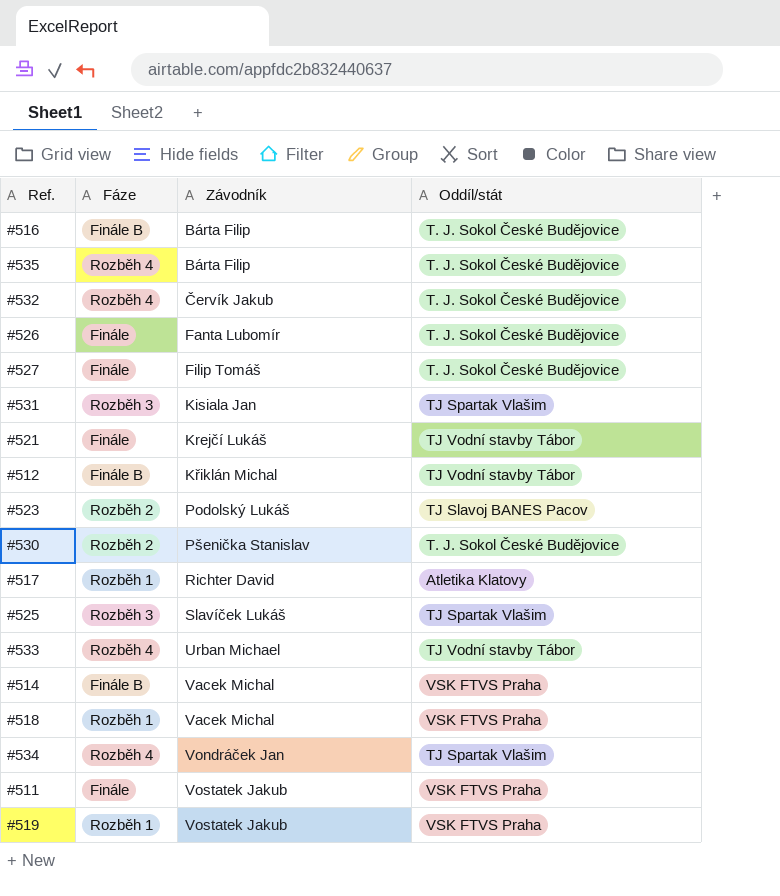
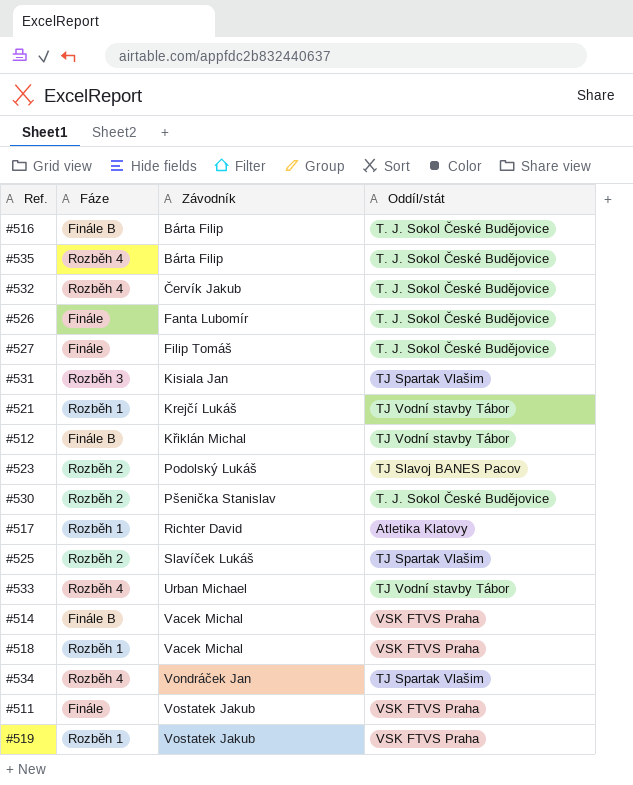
#521 | Fáze: Finále -> Rozběh 1
#525 | Fáze: Rozběh 3 -> Rozběh 2

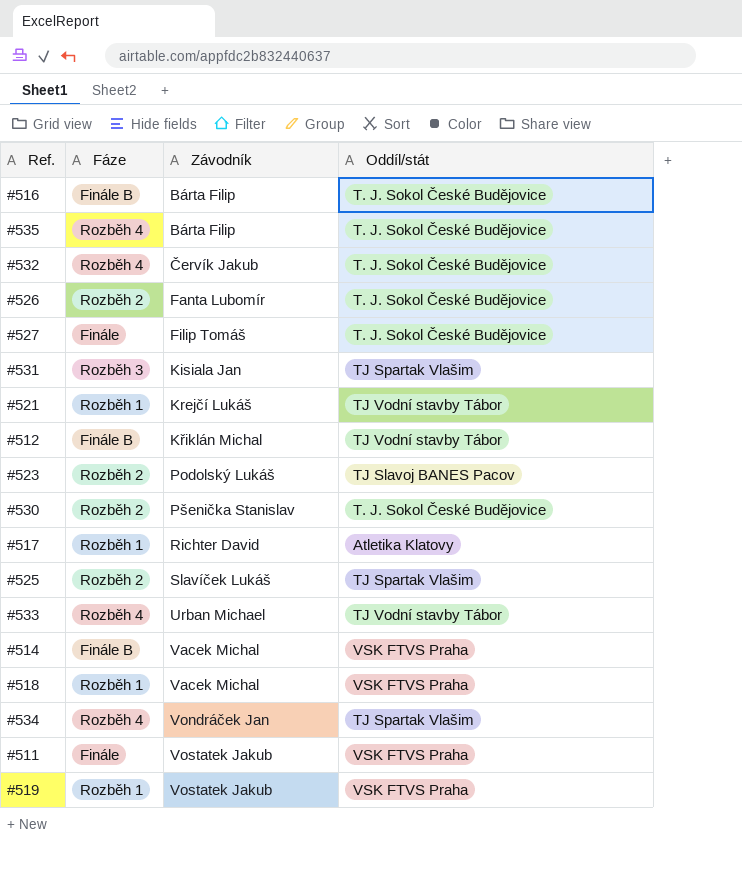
#526 | Fáze: Finále -> Rozběh 2

